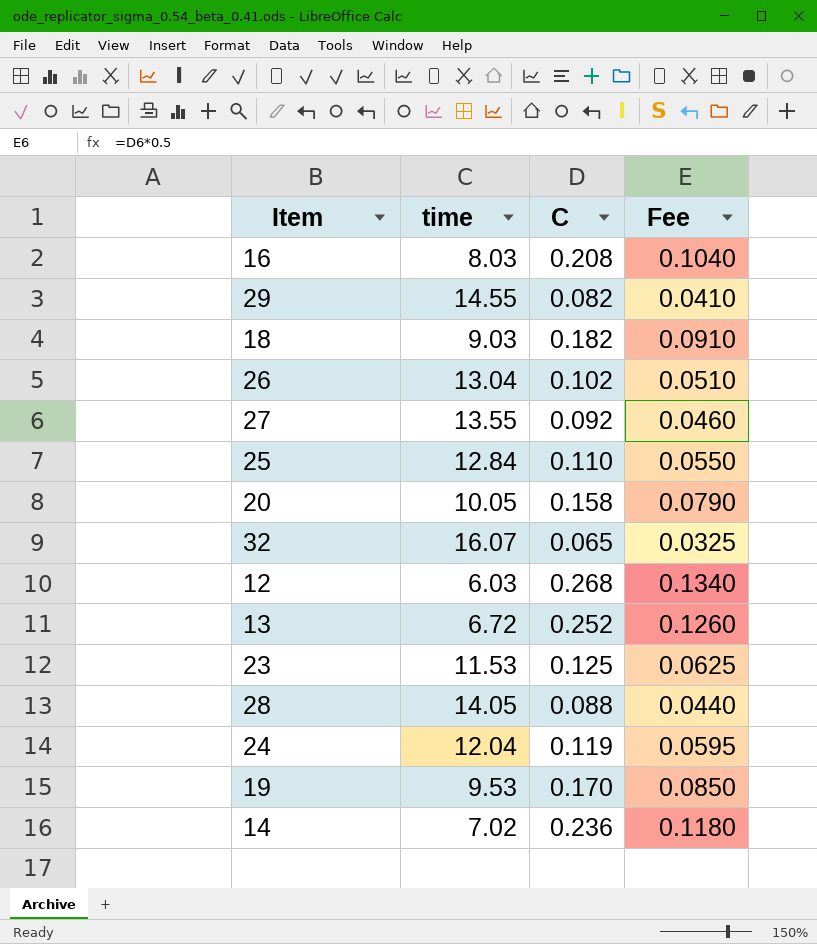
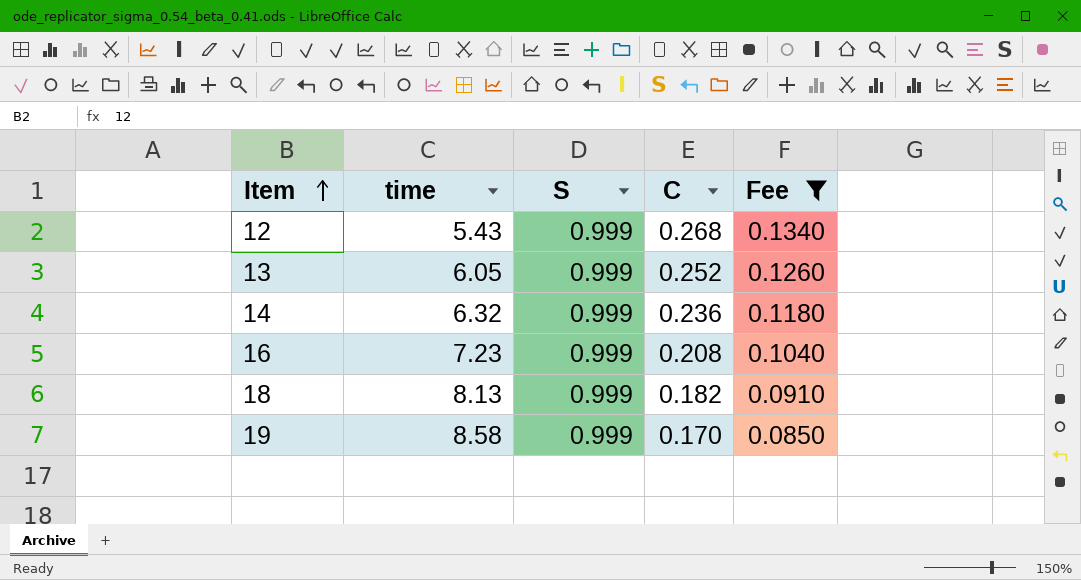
filter: none -> Fee >= 0.0850
row order: none -> Item ascending
column S | position: none -> 3
12 | time: 6.03 -> 5.43
13 | time: 6.72 -> 6.05
14 | time: 7.02 -> 6.32
16 | time: 8.03 -> 7.23
18 | time: 9.03 -> 8.13
19 | time: 9.53 -> 8.58

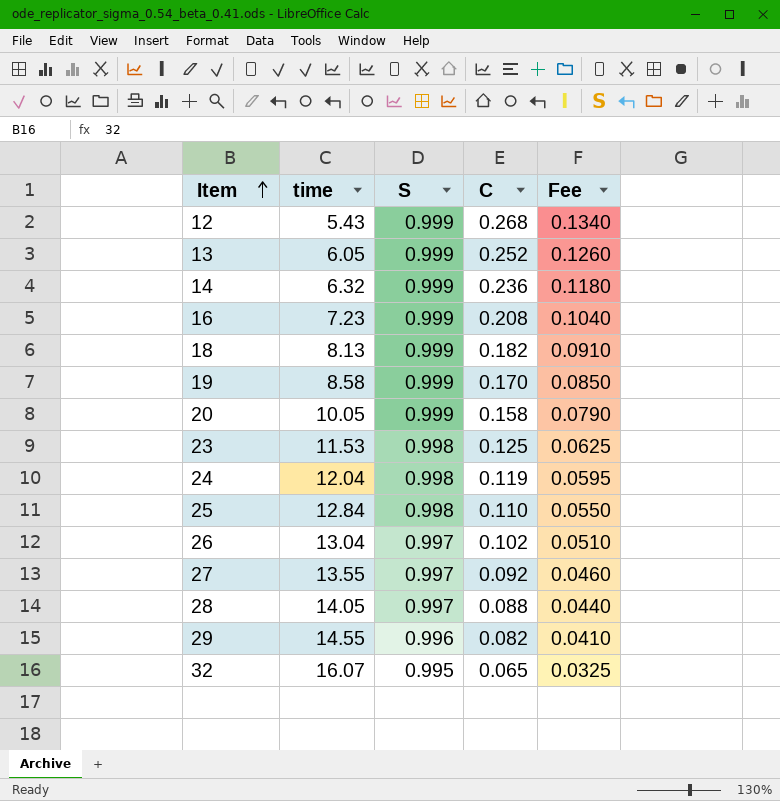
filter: Fee >= 0.0850 -> none

